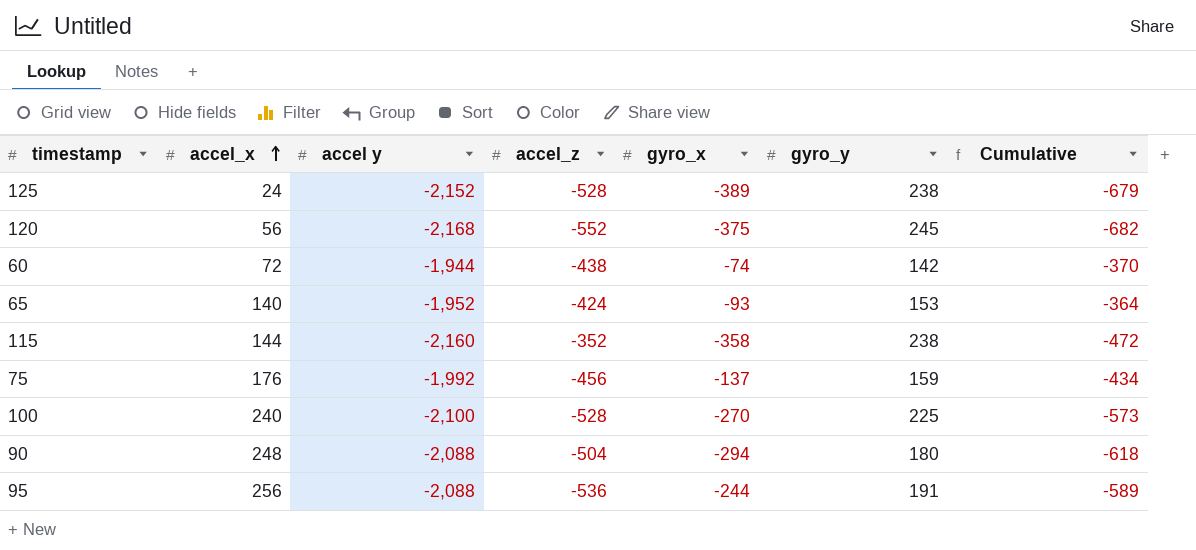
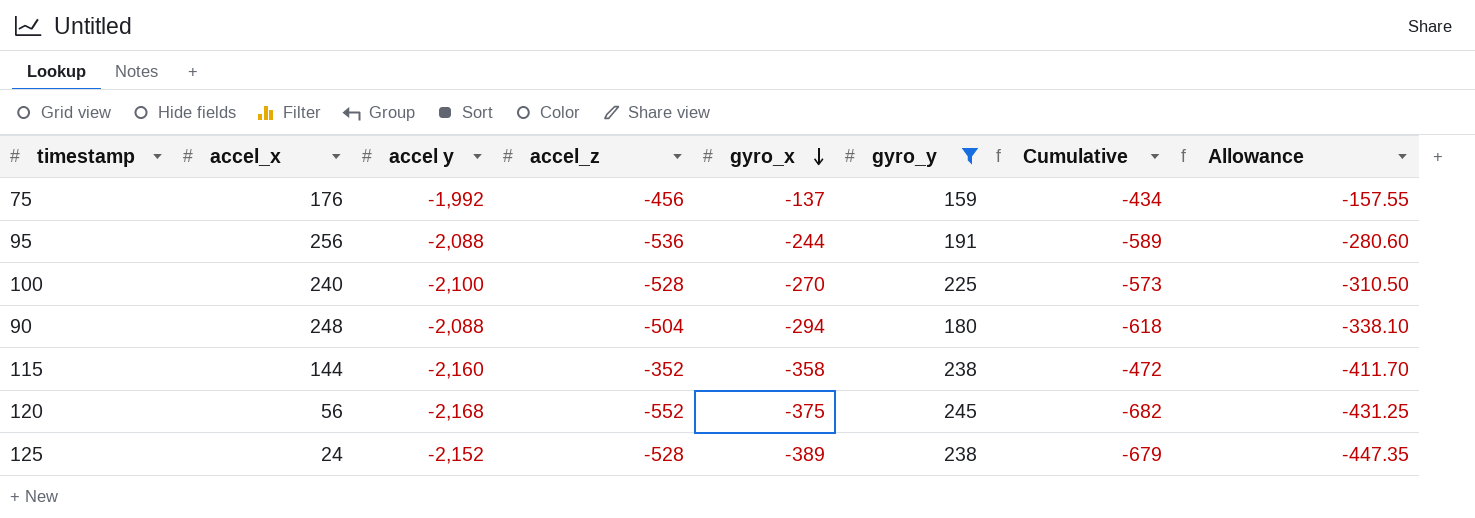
filter: none -> gyro_y >= 159
row order: accel_x ascending -> gyro_x descending
column Allowance | formula: none -> [gyro_x] * 1.15

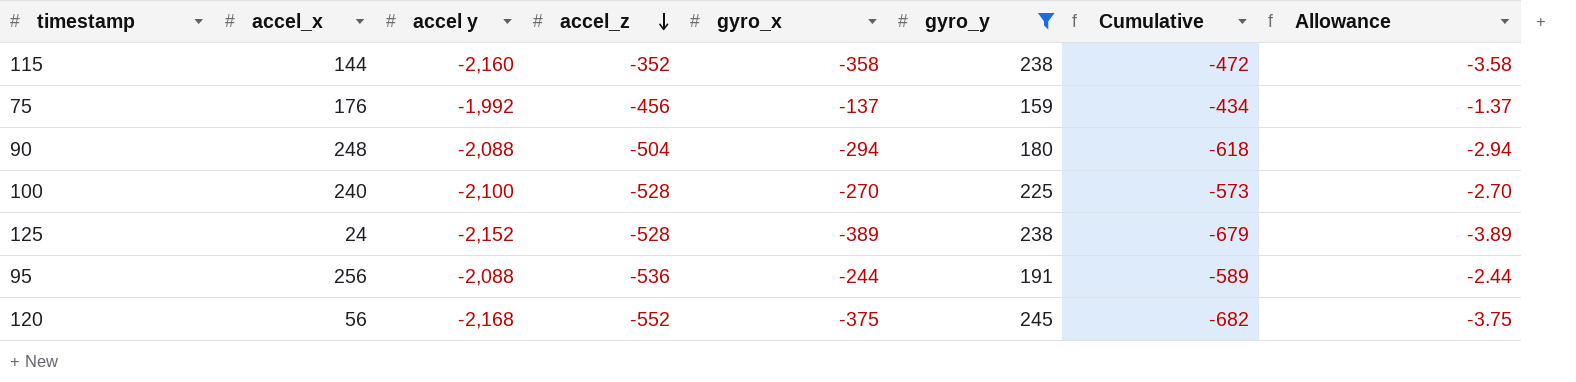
row order: gyro_x descending -> accel_z descending
column Allowance | formula: [gyro_x] * 1.15 -> [gyro_x] * 0.01

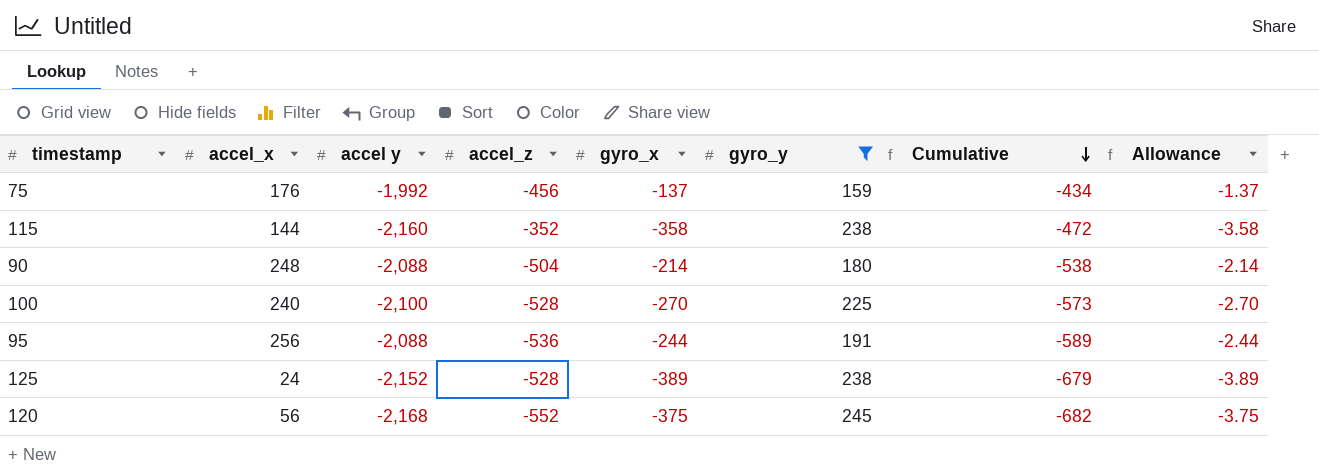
row order: accel_z descending -> Cumulative descending
90 | gyro_x: -294 -> -214
90 | Cumulative: -618 -> -538
90 | Allowance: -2.94 -> -2.14

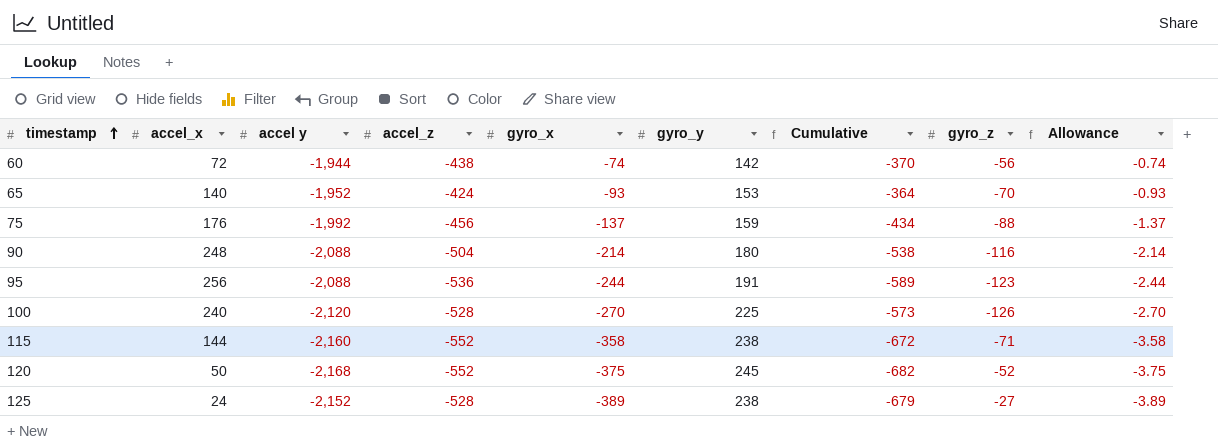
filter: gyro_y >= 159 -> none
row order: Cumulative descending -> timestamp ascending
column gyro_z | position: none -> 8
100 | accel y: -2,100 -> -2,120
115 | accel_z: -352 -> -552
115 | Cumulative: -472 -> -672
120 | accel_x: 56 -> 50

